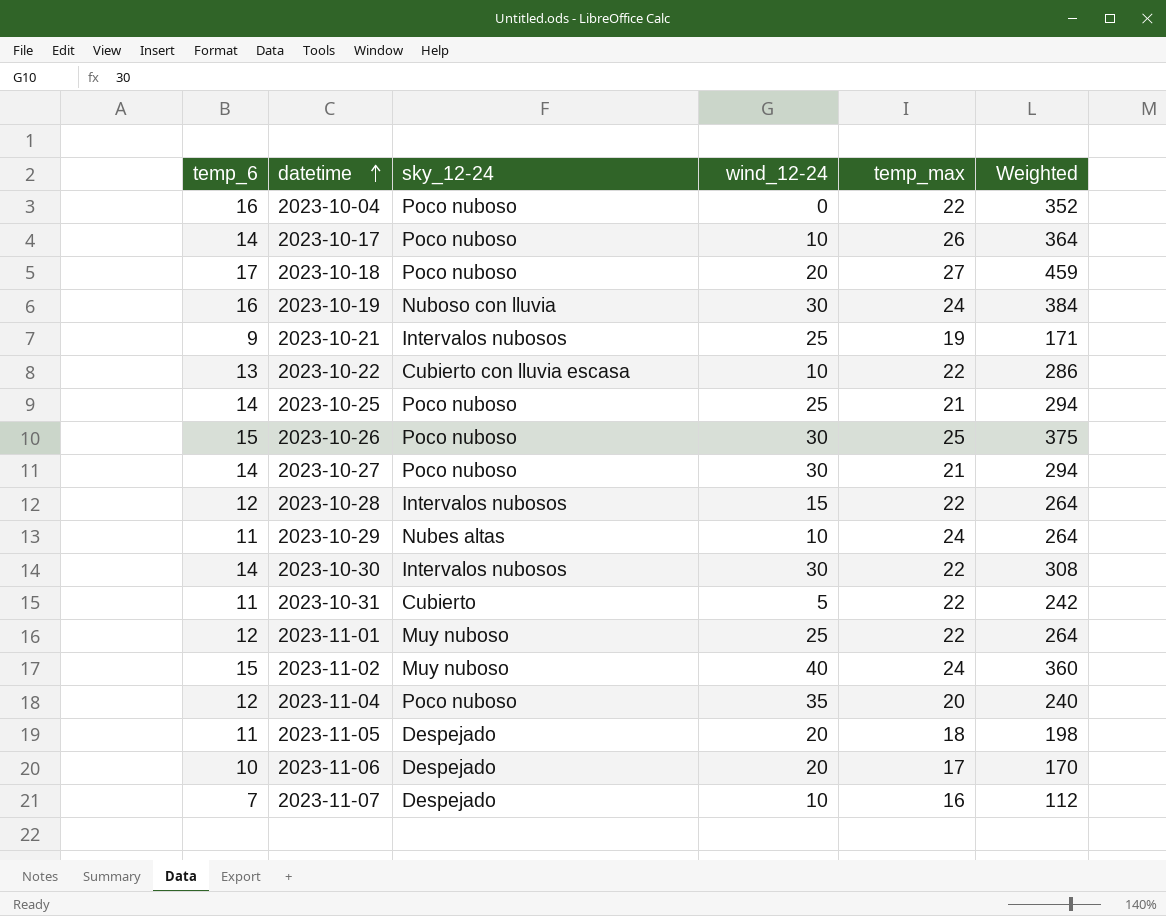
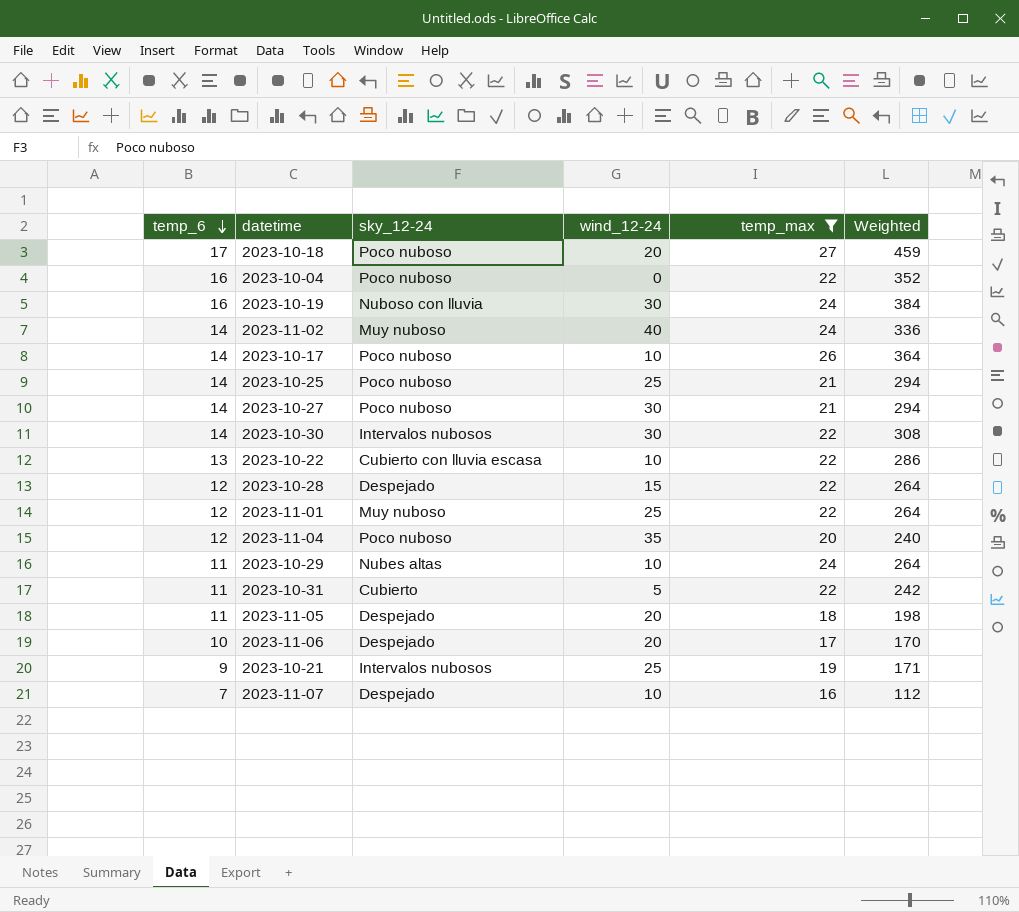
filter: none -> temp_max != 25
row order: datetime ascending -> temp_6 descending
2023-11-02 | temp_6: 15 -> 14
2023-11-02 | Weighted: 360 -> 336
2023-10-28 | sky_12-24: Intervalos nubosos -> Despejado

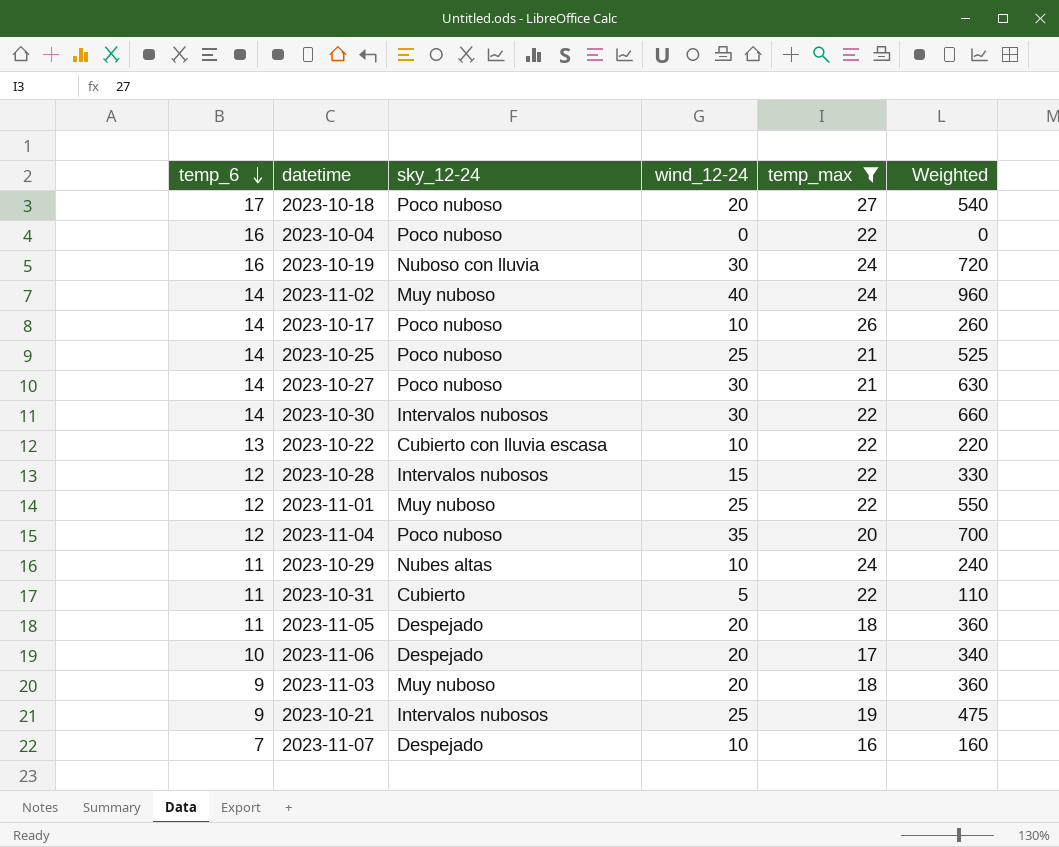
column Weighted | formula: [temp_6] * [temp_max] -> [wind_12-24] * [temp_max]
2023-10-28 | sky_12-24: Despejado -> Intervalos nubosos
row 2023-11-03: none -> 9 | Muy nuboso | 20 | 18 | 360

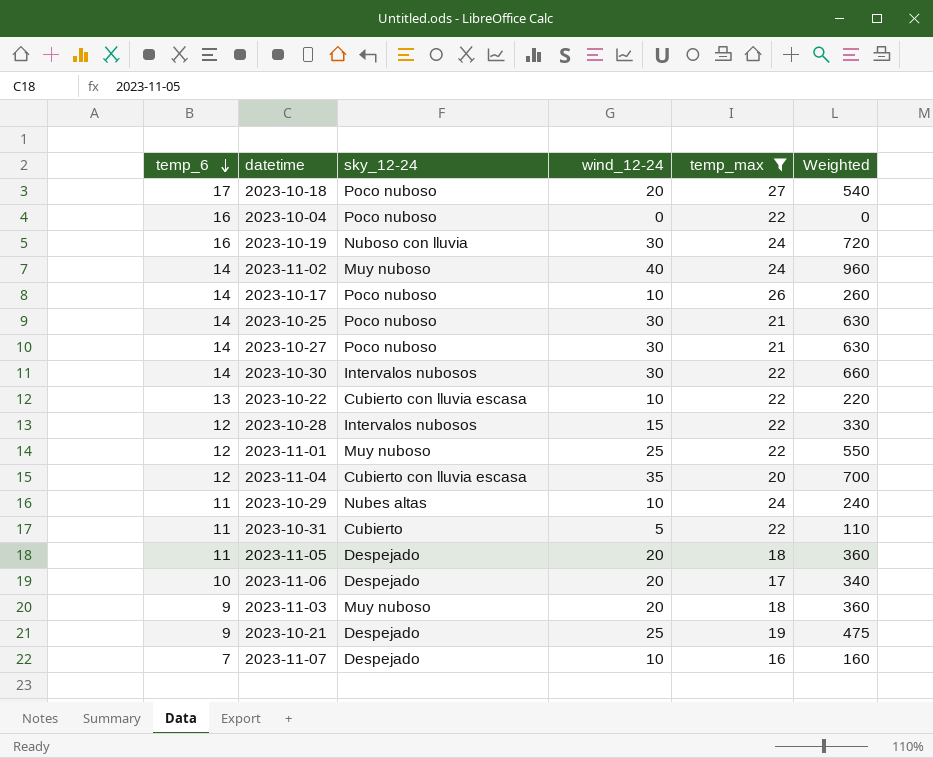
2023-10-25 | wind_12-24: 25 -> 30
2023-10-25 | Weighted: 525 -> 630
2023-11-04 | sky_12-24: Poco nuboso -> Cubierto con lluvia escasa
2023-10-21 | sky_12-24: Intervalos nubosos -> Despejado

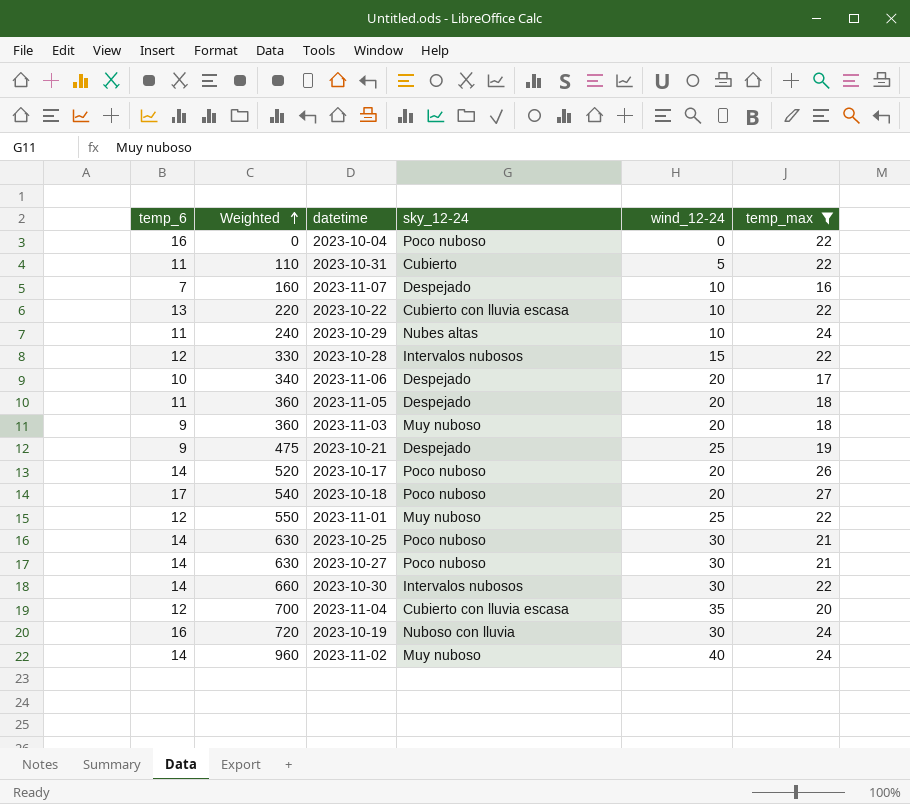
row order: temp_6 descending -> Weighted ascending
column Weighted | position: 6 -> 2
2023-10-17 | Weighted: 260 -> 520
2023-10-17 | wind_12-24: 10 -> 20

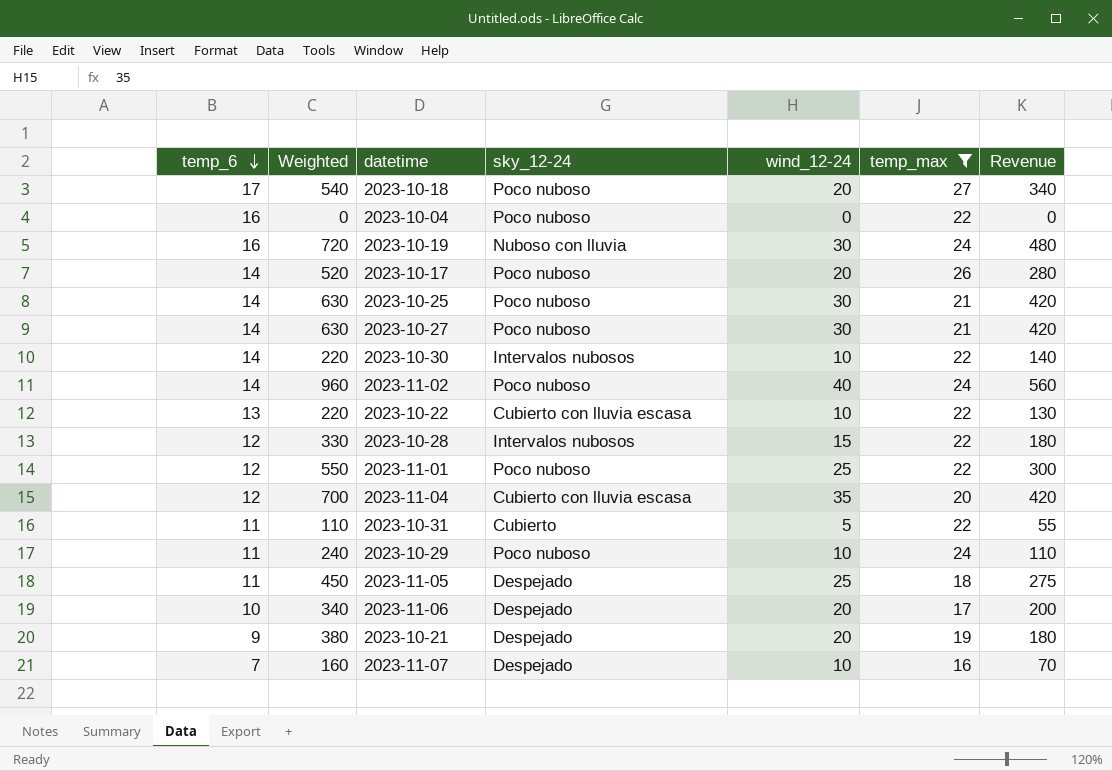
row order: Weighted ascending -> temp_6 descending
column Revenue | formula: none -> [temp_6] * [wind_12-24]
row 2023-11-03: 9 | 360 | Muy nuboso | 20 | 18 -> none
2023-10-30 | Weighted: 660 -> 220
2023-10-30 | wind_12-24: 30 -> 10
2023-11-02 | sky_12-24: Muy nuboso -> Poco nuboso
2023-11-01 | sky_12-24: Muy nuboso -> Poco nuboso
2023-10-29 | sky_12-24: Nubes altas -> Poco nuboso
2023-11-05 | Weighted: 360 -> 450
2023-11-05 | wind_12-24: 20 -> 25
2023-10-21 | Weighted: 475 -> 380
2023-10-21 | wind_12-24: 25 -> 20

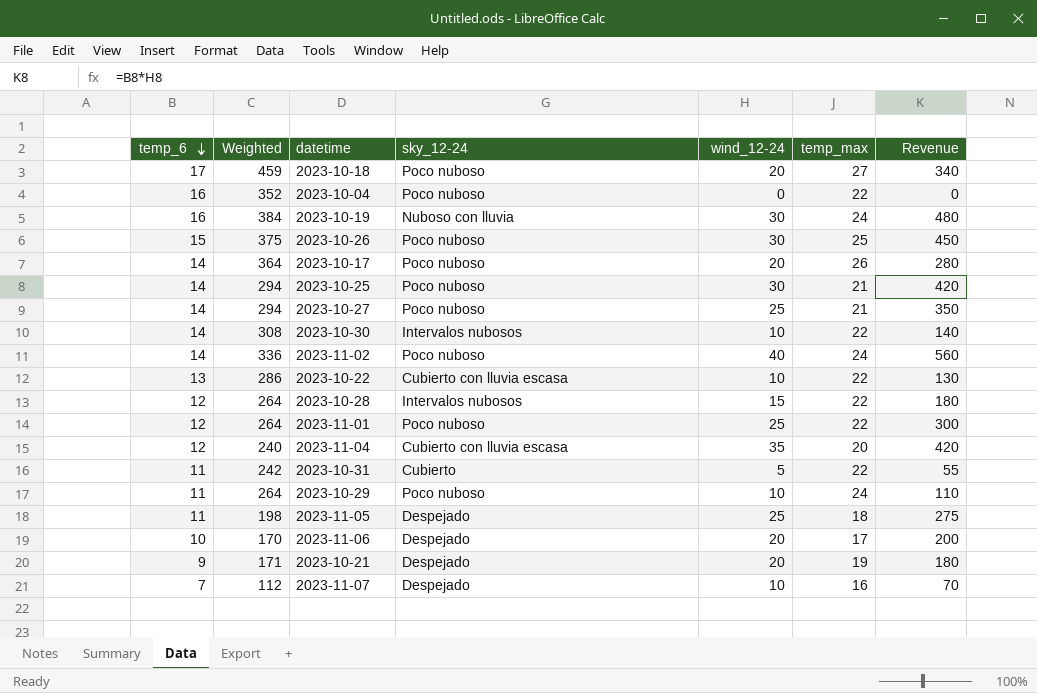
filter: temp_max != 25 -> none
column Weighted | formula: [wind_12-24] * [temp_max] -> [temp_6] * [temp_max]
2023-10-27 | wind_12-24: 30 -> 25
2023-10-27 | Revenue: 420 -> 350

